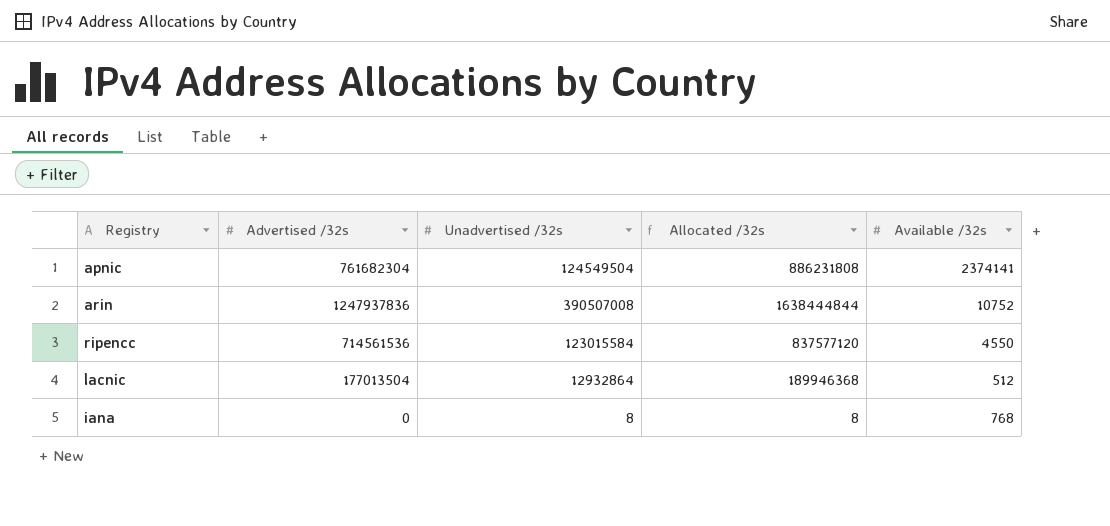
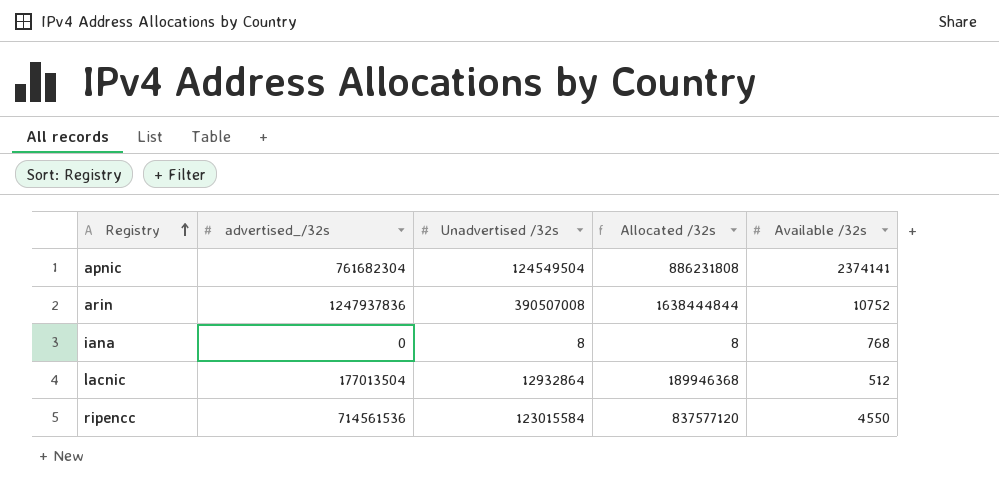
row order: none -> Registry ascending
column name: Advertised /32s -> advertised_/32s

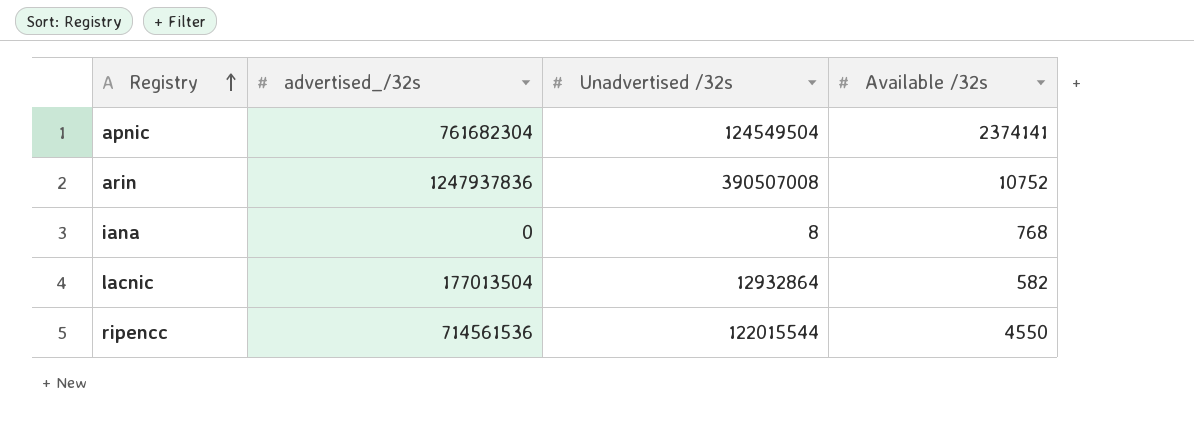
column Allocated /32s | formula: [advertised_/32s] + [Unadvertised /32s] -> none
lacnic | Available /32s: 512 -> 582
ripencc | Unadvertised /32s: 123015584 -> 122015544

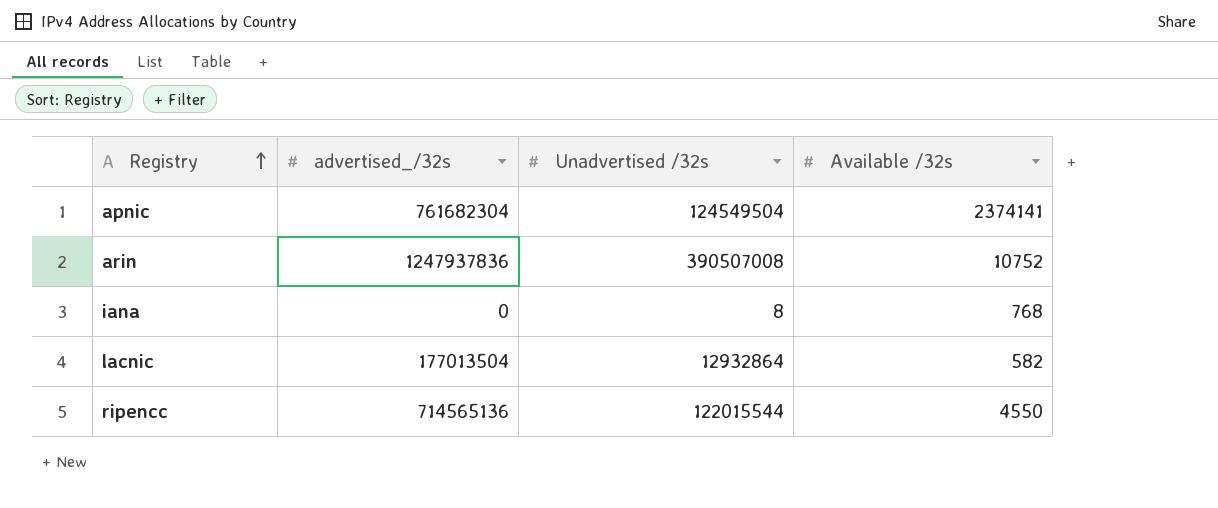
ripencc | advertised_/32s: 714561536 -> 714565136

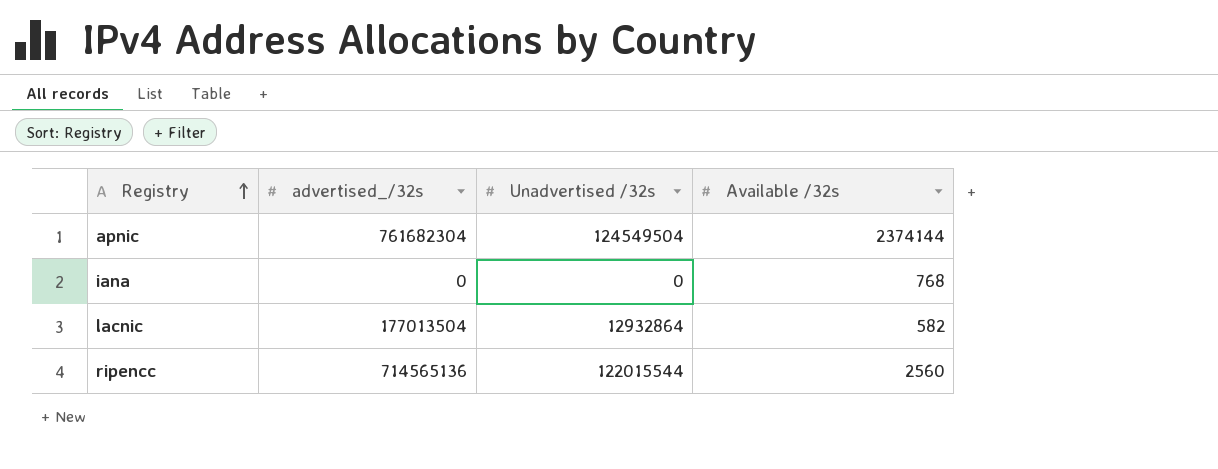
row arin: 1247937836 | 390507008 | 10752 -> none
apnic | Available /32s: 2374141 -> 2374144
iana | Unadvertised /32s: 8 -> 0
ripencc | Available /32s: 4550 -> 2560

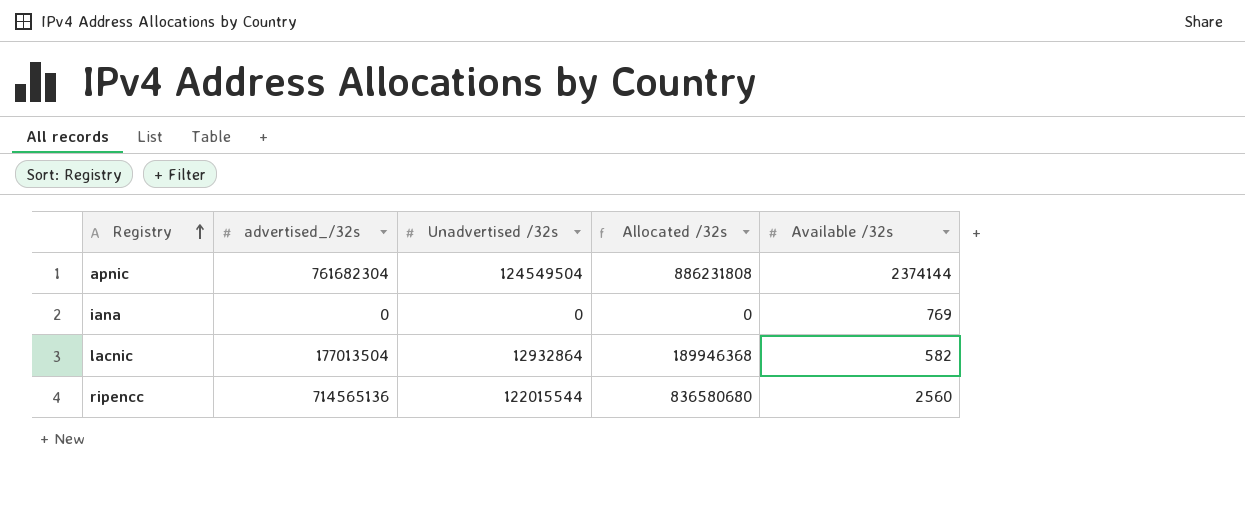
column Allocated /32s | formula: none -> [advertised_/32s] + [Unadvertised /32s]
iana | Available /32s: 768 -> 769

